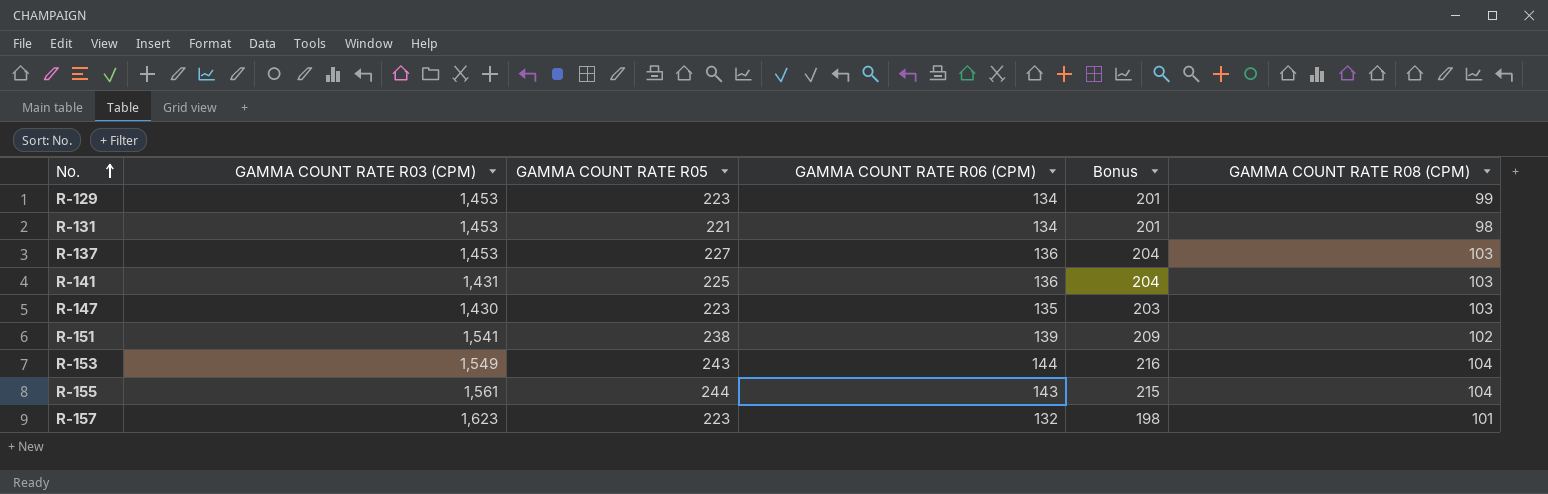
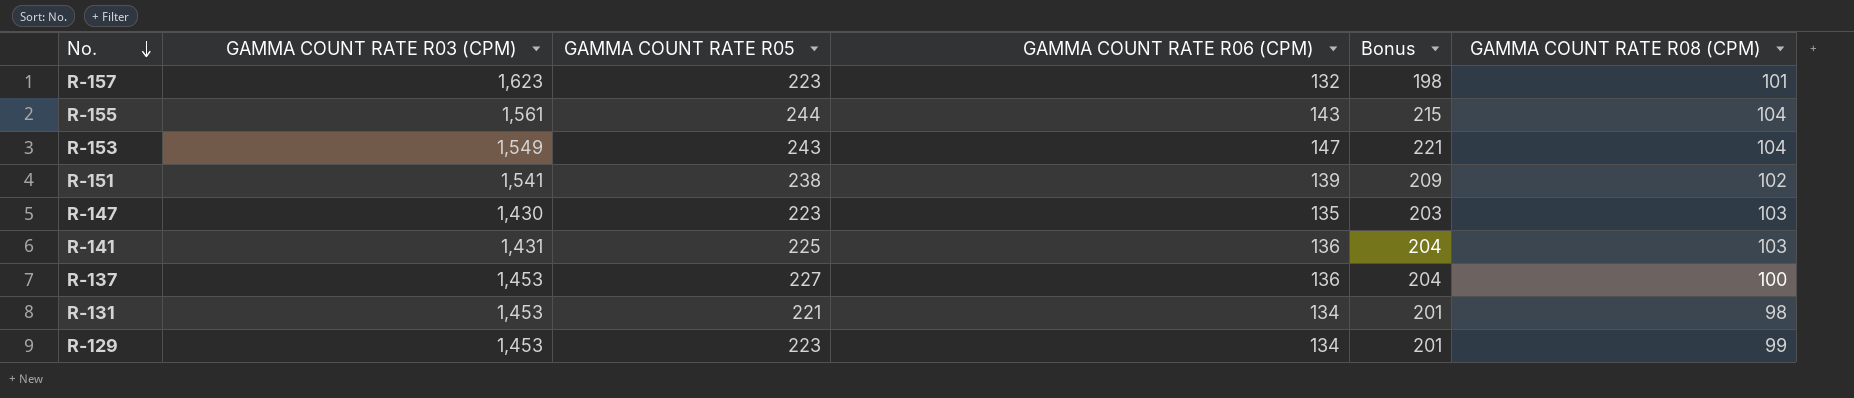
row order: No. ascending -> No. descending
R-153 | GAMMA COUNT RATE R06 (CPM): 144 -> 147
R-153 | Bonus: 216 -> 221
R-137 | GAMMA COUNT RATE R08 (CPM): 103 -> 100

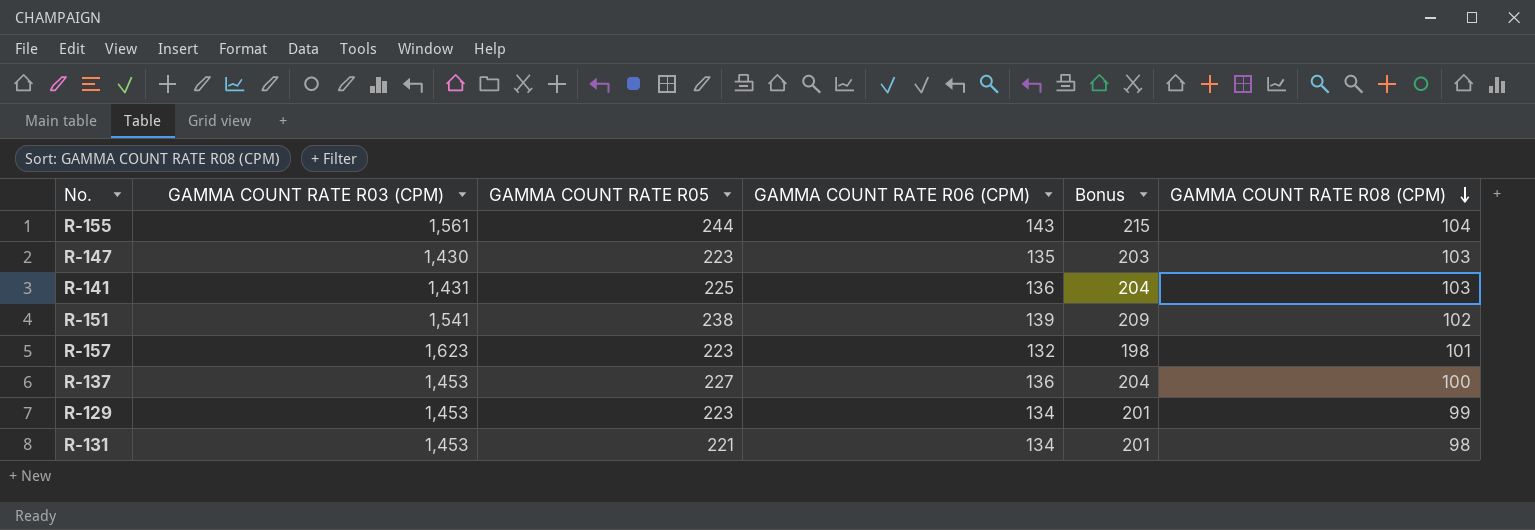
row order: No. descending -> GAMMA COUNT RATE R08 (CPM) descending
row R-153: 1,549 | 243 | 147 | 221 | 104 -> none

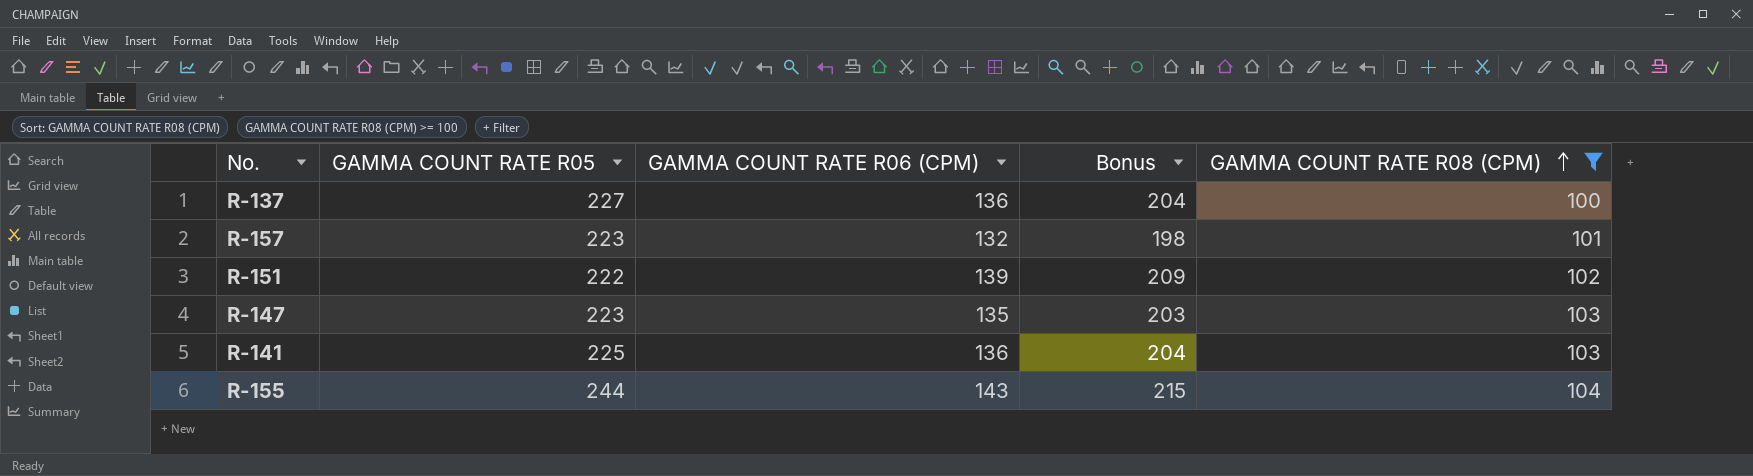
filter: none -> GAMMA COUNT RATE R08 (CPM) >= 100
row order: GAMMA COUNT RATE R08 (CPM) descending -> GAMMA COUNT RATE R08 (CPM) ascending
column GAMMA COUNT RATE R03 (CPM) | position: 2 -> none
R-151 | GAMMA COUNT RATE R05: 238 -> 222

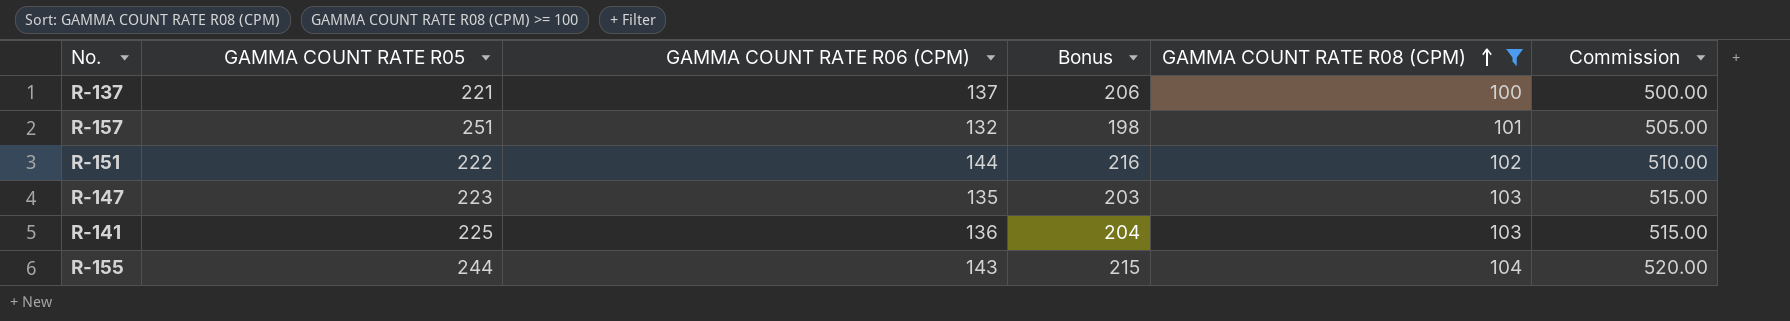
column Commission | formula: none -> [GAMMA COUNT RATE R08 (CPM)] * 5
R-137 | GAMMA COUNT RATE R05: 227 -> 221
R-137 | GAMMA COUNT RATE R06 (CPM): 136 -> 137
R-137 | Bonus: 204 -> 206
R-157 | GAMMA COUNT RATE R05: 223 -> 251
R-151 | GAMMA COUNT RATE R06 (CPM): 139 -> 144
R-151 | Bonus: 209 -> 216

